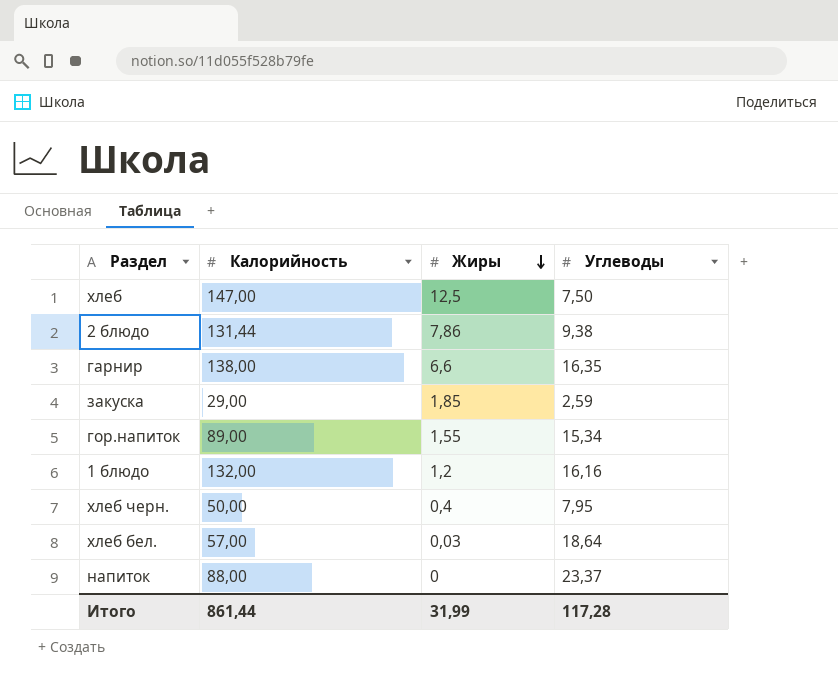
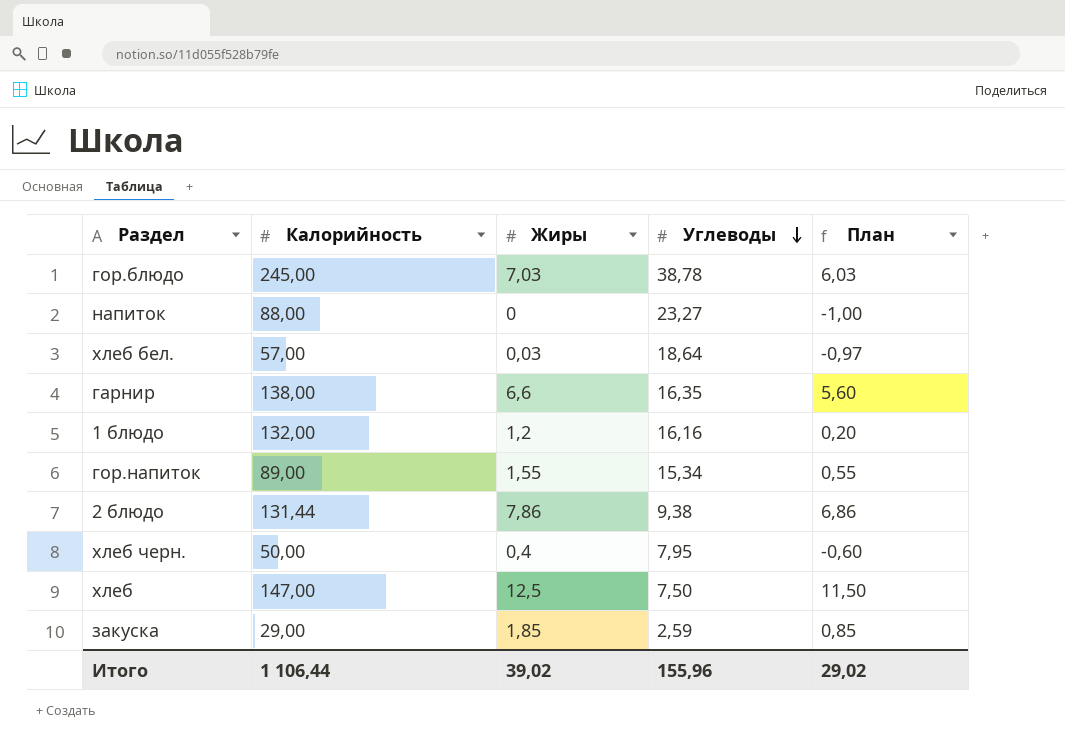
row order: Жиры descending -> Углеводы descending
column План | formula: none -> [Жиры] - 1
row гор.блюдо: none -> 245,00 | 7,03 | 38,78 | 6,03
напиток | Углеводы: 23,37 -> 23,27
Итого | Калорийность: 861,44 -> 1 106,44
Итого | Жиры: 31,99 -> 39,02
Итого | Углеводы: 117,28 -> 155,96

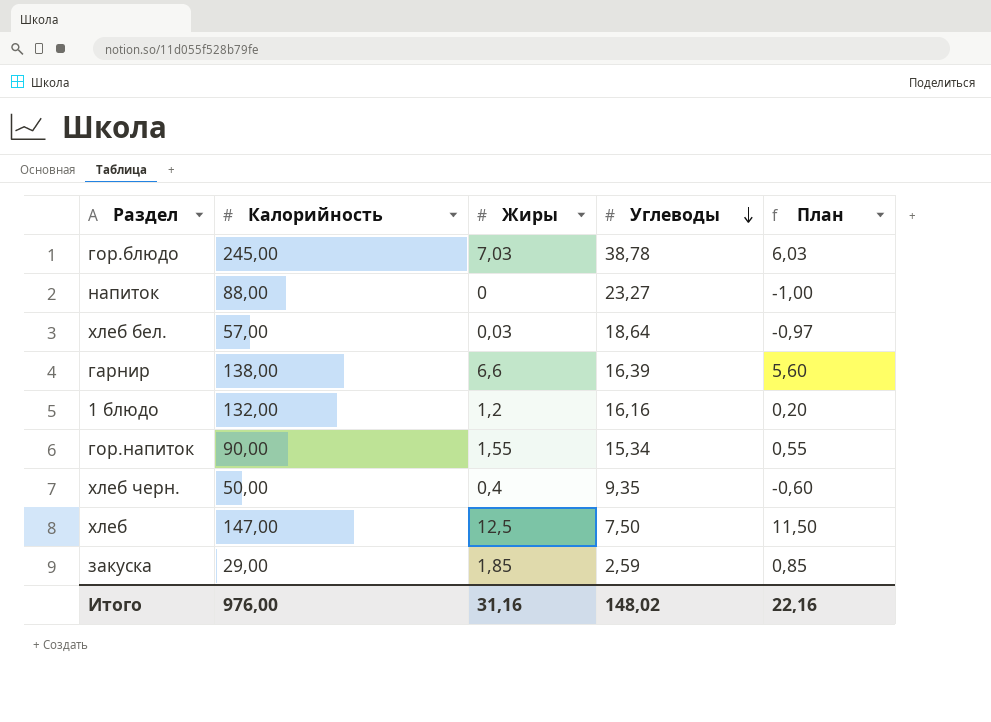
row 2 блюдо: 131,44 | 7,86 | 9,38 | 6,86 -> none
гарнир | Углеводы: 16,35 -> 16,39
гор.напиток | Калорийность: 89,00 -> 90,00
хлеб черн. | Углеводы: 7,95 -> 9,35
Итого | Калорийность: 1 106,44 -> 976,00
Итого | Жиры: 39,02 -> 31,16
Итого | Углеводы: 155,96 -> 148,02
Итого | План: 29,02 -> 22,16

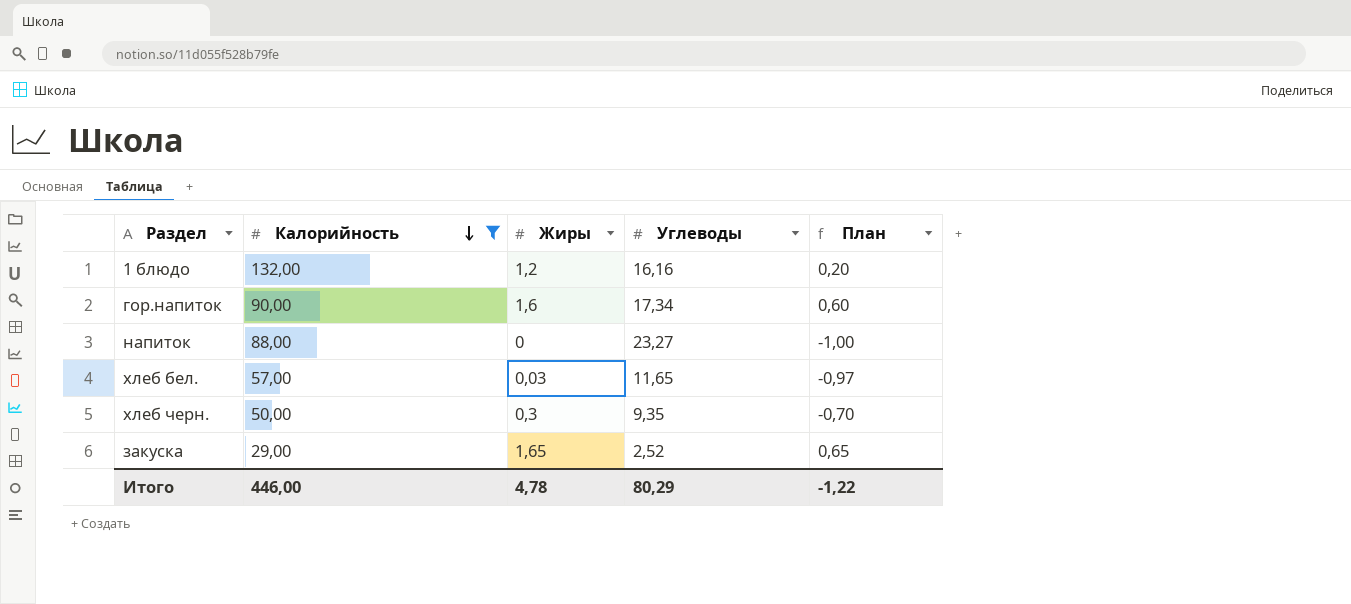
filter: none -> Калорийность <= 132,00
row order: Углеводы descending -> Калорийность descending
гор.напиток | Жиры: 1,55 -> 1,6
гор.напиток | Углеводы: 15,34 -> 17,34
гор.напиток | План: 0,55 -> 0,60
хлеб бел. | Углеводы: 18,64 -> 11,65
хлеб черн. | Жиры: 0,4 -> 0,3
хлеб черн. | План: -0,60 -> -0,70
закуска | Жиры: 1,85 -> 1,65
закуска | Углеводы: 2,59 -> 2,52
закуска | План: 0,85 -> 0,65
Итого | Калорийность: 976,00 -> 446,00
Итого | Жиры: 31,16 -> 4,78
Итого | Углеводы: 148,02 -> 80,29
Итого | План: 22,16 -> -1,22

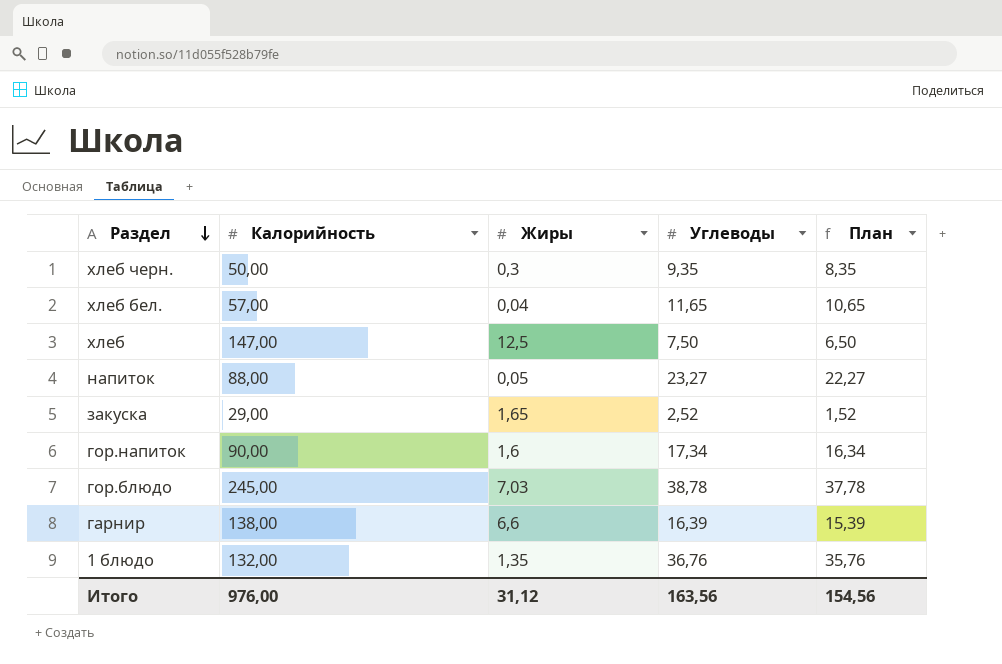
filter: Калорийность <= 132,00 -> none
row order: Калорийность descending -> Раздел descending
column План | formula: [Жиры] - 1 -> [Углеводы] - 1
хлеб бел. | Жиры: 0,03 -> 0,04
напиток | Жиры: 0 -> 0,05
1 блюдо | Жиры: 1,2 -> 1,35
1 блюдо | Углеводы: 16,16 -> 36,76
Итого | Калорийность: 446,00 -> 976,00
Итого | Жиры: 4,78 -> 31,12
Итого | Углеводы: 80,29 -> 163,56
Итого | План: -1,22 -> 154,56

